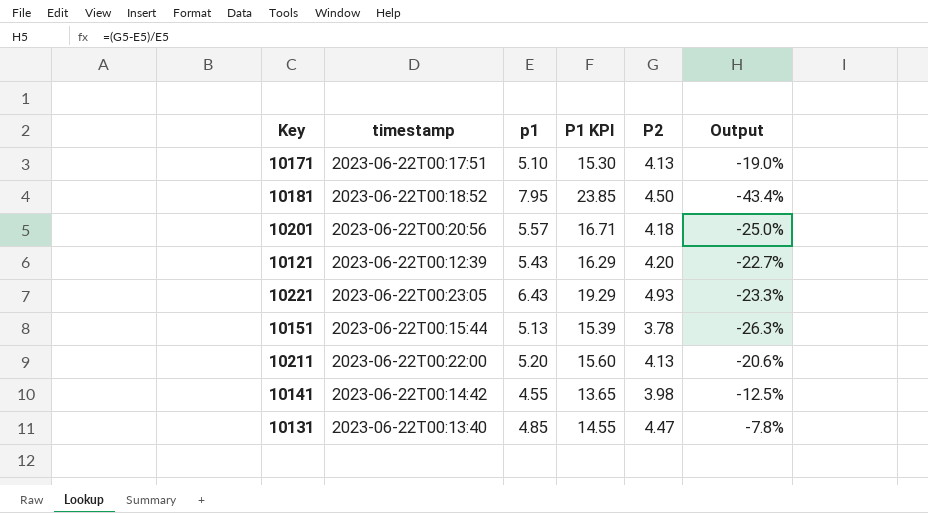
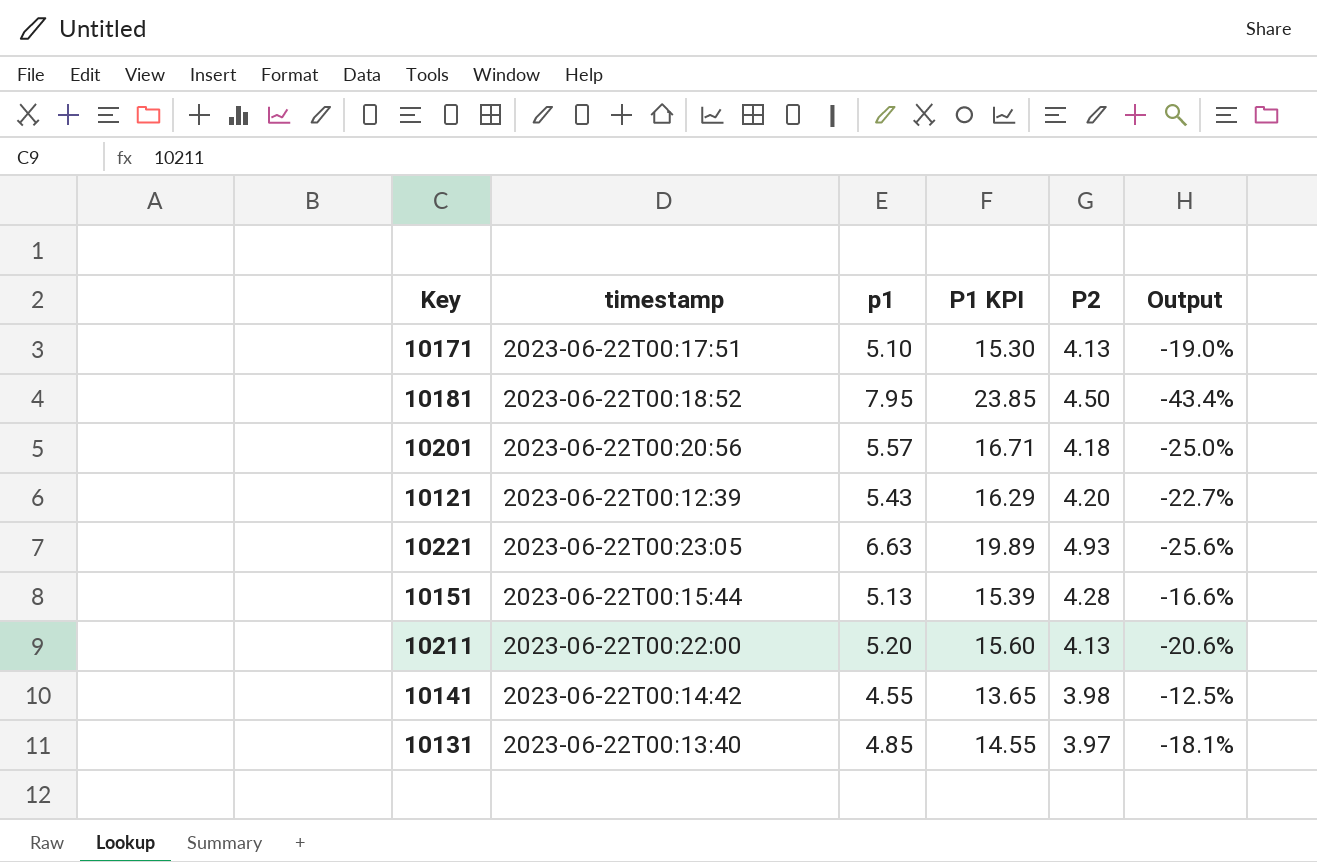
10221 | p1: 6.43 -> 6.63
10221 | P1 KPI: 19.29 -> 19.89
10221 | Output: -23.3% -> -25.6%
10151 | P2: 3.78 -> 4.28
10151 | Output: -26.3% -> -16.6%
10131 | P2: 4.47 -> 3.97
10131 | Output: -7.8% -> -18.1%

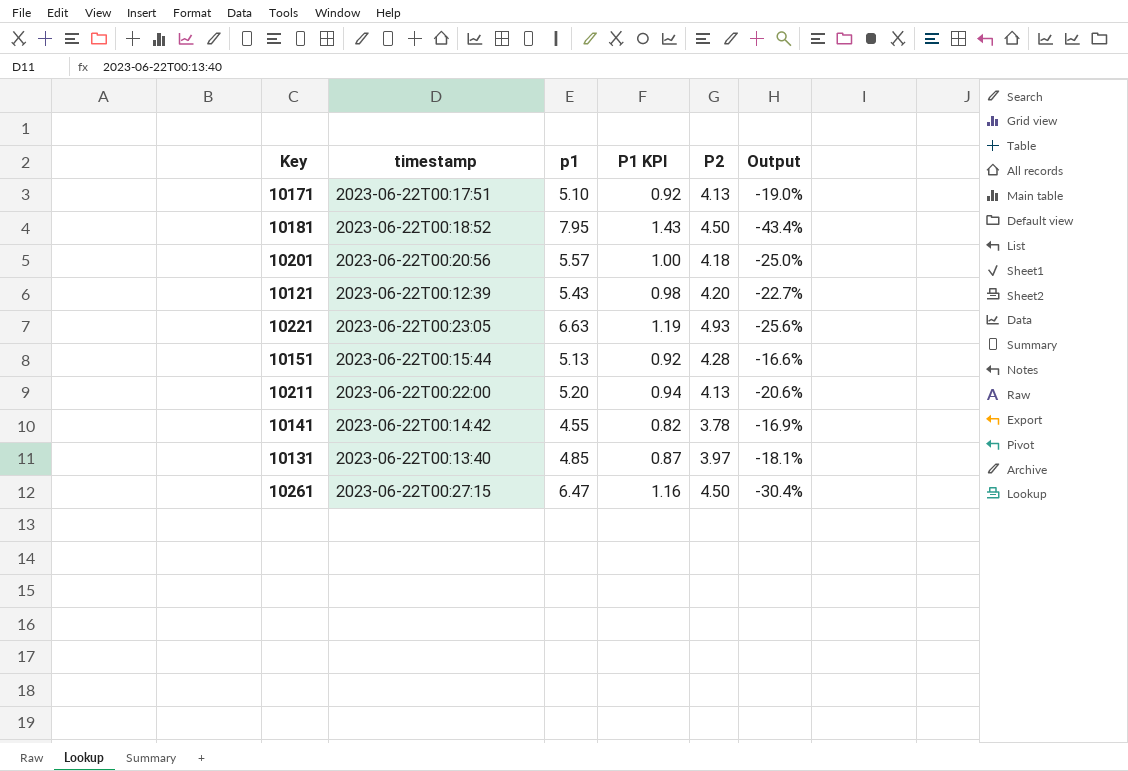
column P1 KPI | formula: [p1] * 3 -> [p1] * 0.18
10141 | P2: 3.98 -> 3.78
10141 | Output: -12.5% -> -16.9%
row 10261: none -> 2023-06-22T00:27:15 | 6.47 | 1.16 | 4.50 | -30.4%

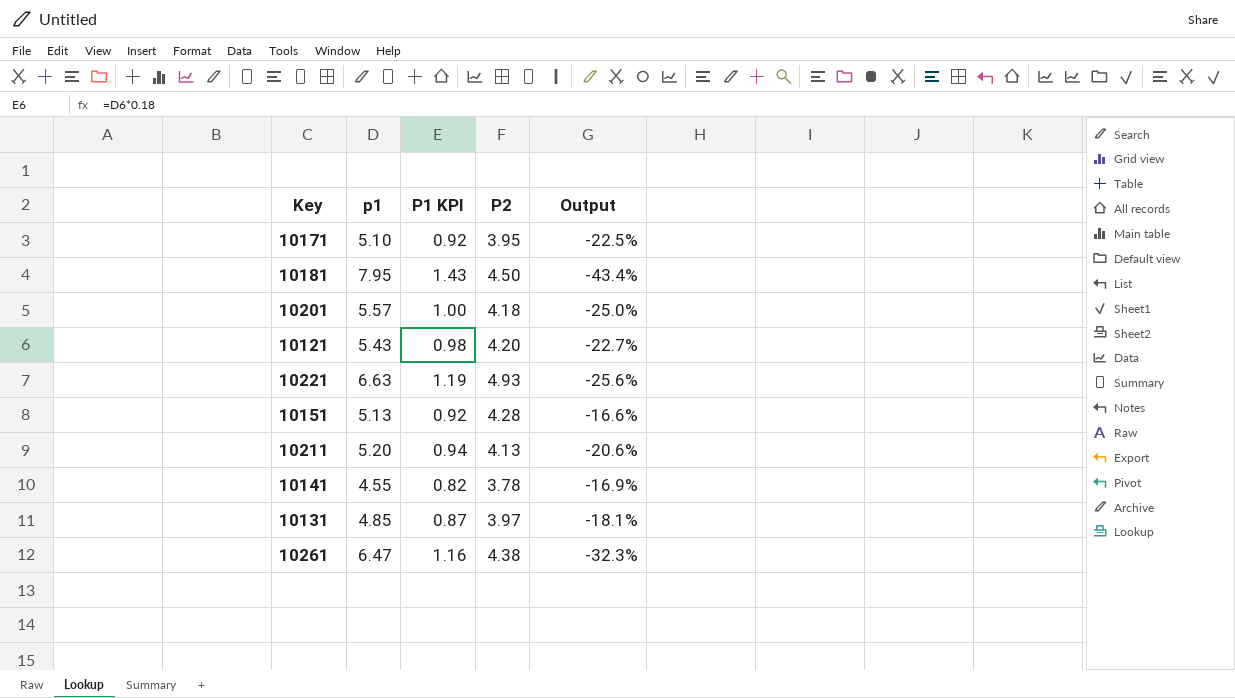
column timestamp | position: 2 -> none
10171 | P2: 4.13 -> 3.95
10171 | Output: -19.0% -> -22.5%
10261 | P2: 4.50 -> 4.38
10261 | Output: -30.4% -> -32.3%

